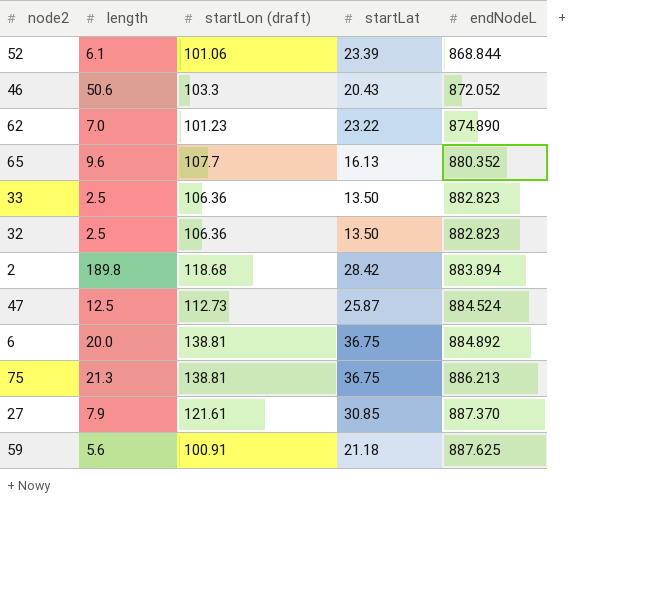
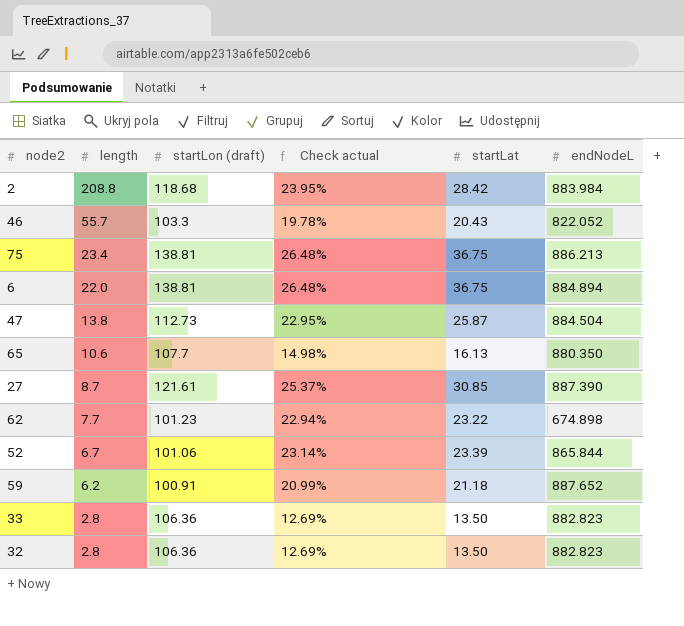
row order: endNodeL ascending -> length descending
column Check actual | formula: none -> [startLat] / [startLon (draft)]
2 | length: 189.8 -> 208.8
2 | endNodeL: 883.894 -> 883.984
46 | length: 50.6 -> 55.7
46 | endNodeL: 872.052 -> 822.052
75 | length: 21.3 -> 23.4
6 | length: 20.0 -> 22.0
6 | endNodeL: 884.892 -> 884.894
47 | length: 12.5 -> 13.8
47 | endNodeL: 884.524 -> 884.504
65 | length: 9.6 -> 10.6
65 | endNodeL: 880.352 -> 880.350
27 | length: 7.9 -> 8.7
27 | endNodeL: 887.370 -> 887.390
62 | length: 7.0 -> 7.7
62 | endNodeL: 874.890 -> 674.898
52 | length: 6.1 -> 6.7
52 | endNodeL: 868.844 -> 865.844
59 | length: 5.6 -> 6.2
59 | endNodeL: 887.625 -> 887.652
33 | length: 2.5 -> 2.8
32 | length: 2.5 -> 2.8

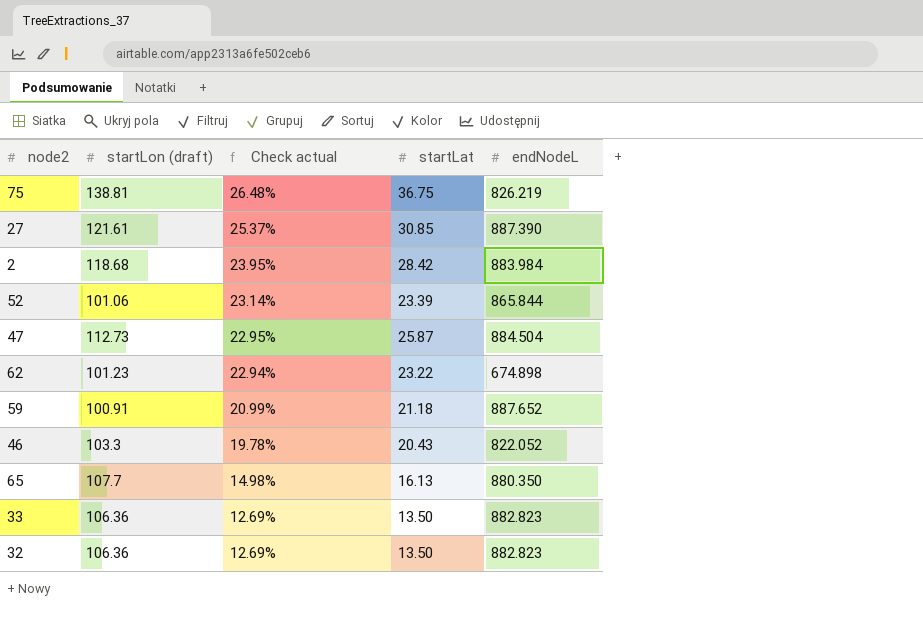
row order: length descending -> Check actual descending
column length | position: 2 -> none
row 6: 22.0 | 138.81 | 26.48% | 36.75 | 884.894 -> none
75 | endNodeL: 886.213 -> 826.219

